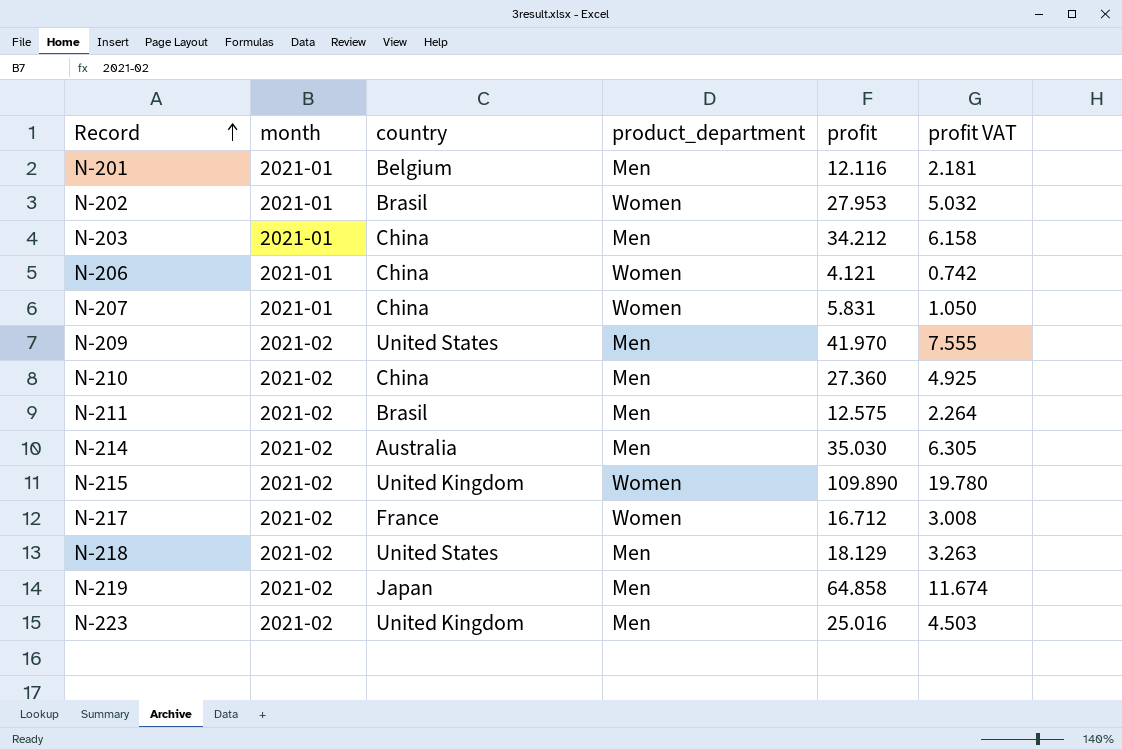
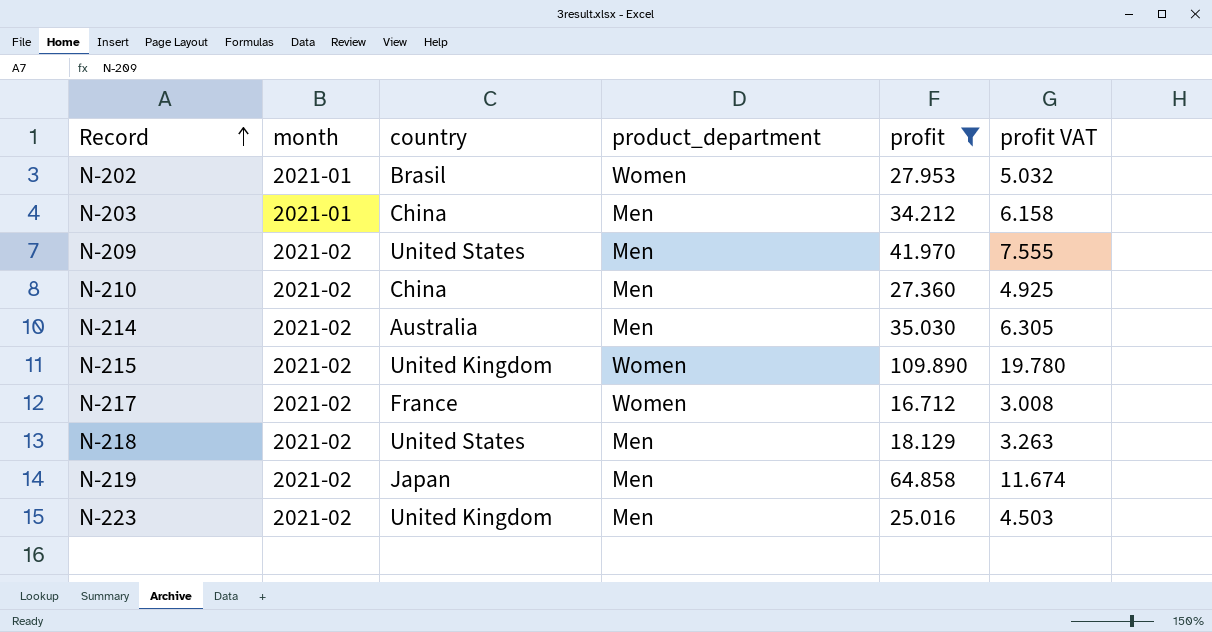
filter: none -> profit >= 16.712

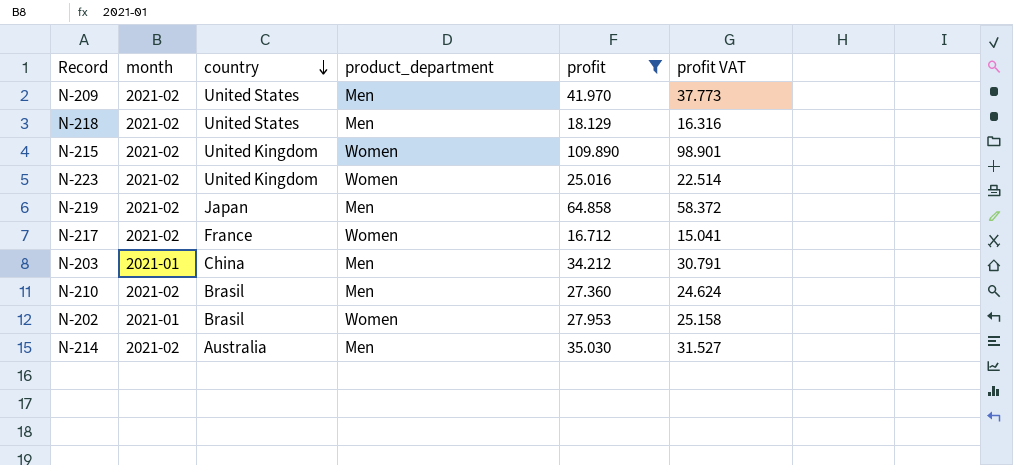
row order: Record ascending -> country descending
column profit VAT | formula: [profit] * 0.18 -> [profit] * 0.9
N-223 | product_department: Men -> Women
N-210 | country: China -> Brasil

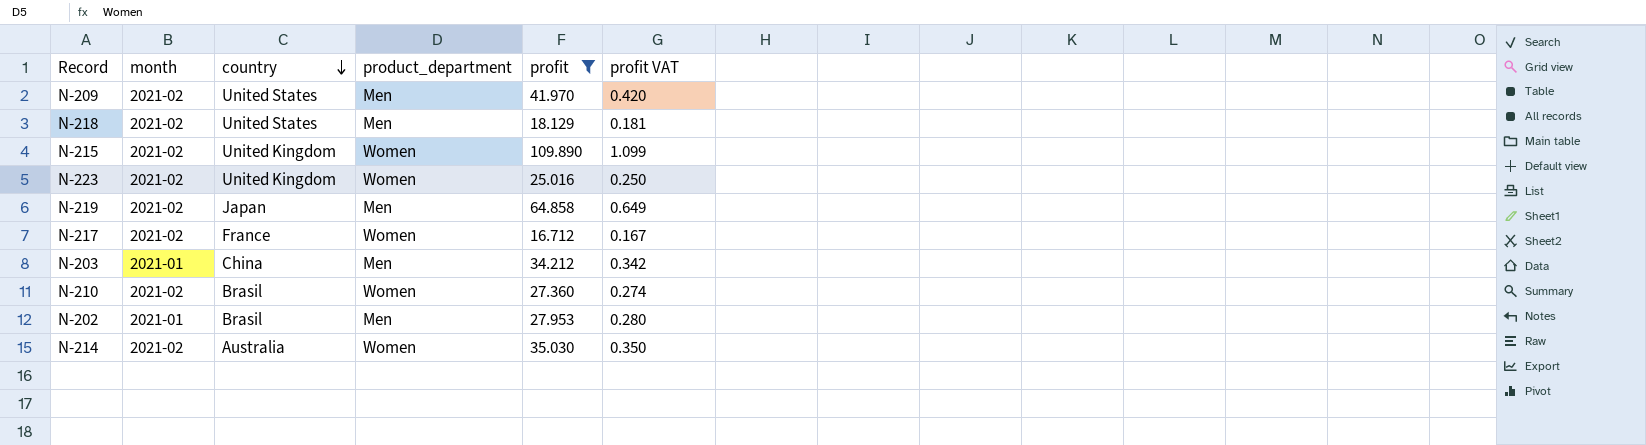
column profit VAT | formula: [profit] * 0.9 -> [profit] * 0.01
N-210 | product_department: Men -> Women
N-202 | product_department: Women -> Men
N-214 | product_department: Men -> Women

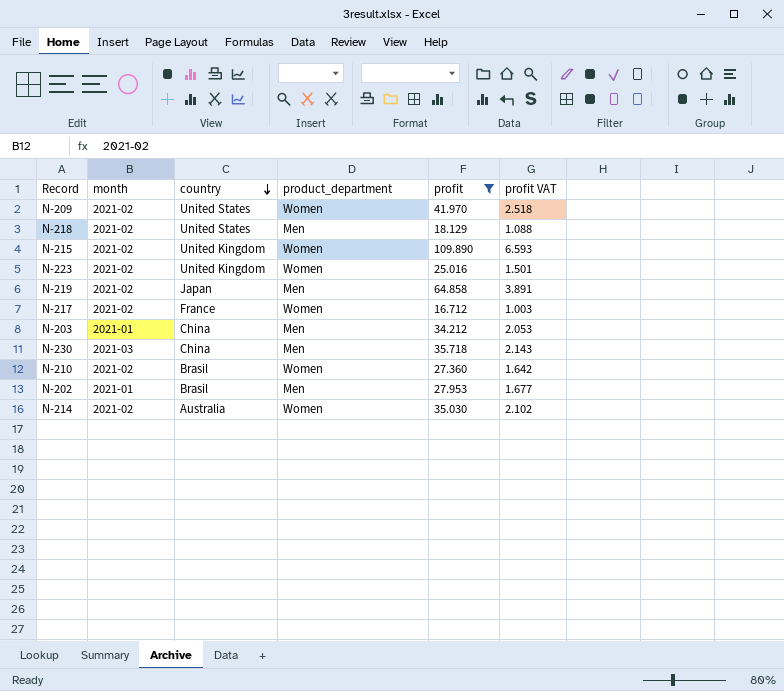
column profit VAT | formula: [profit] * 0.01 -> [profit] * 0.06
N-209 | product_department: Men -> Women
row N-230: none -> 2021-03 | China | Men | 35.718 | 2.143

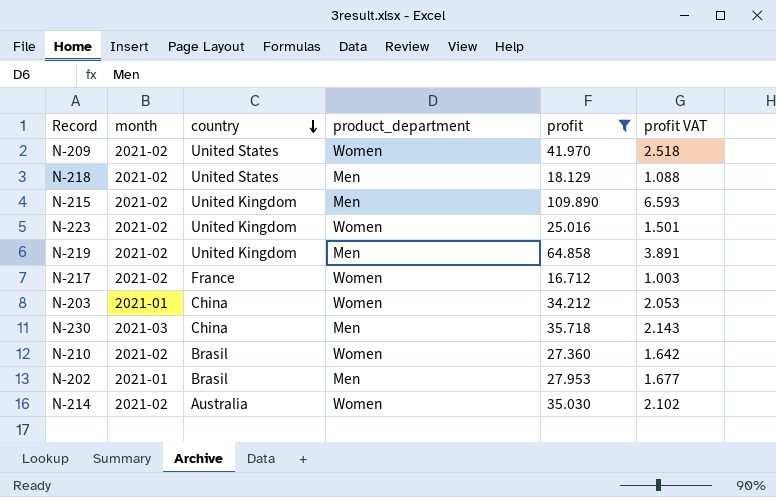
N-215 | product_department: Women -> Men
N-219 | country: Japan -> United Kingdom
N-203 | product_department: Men -> Women

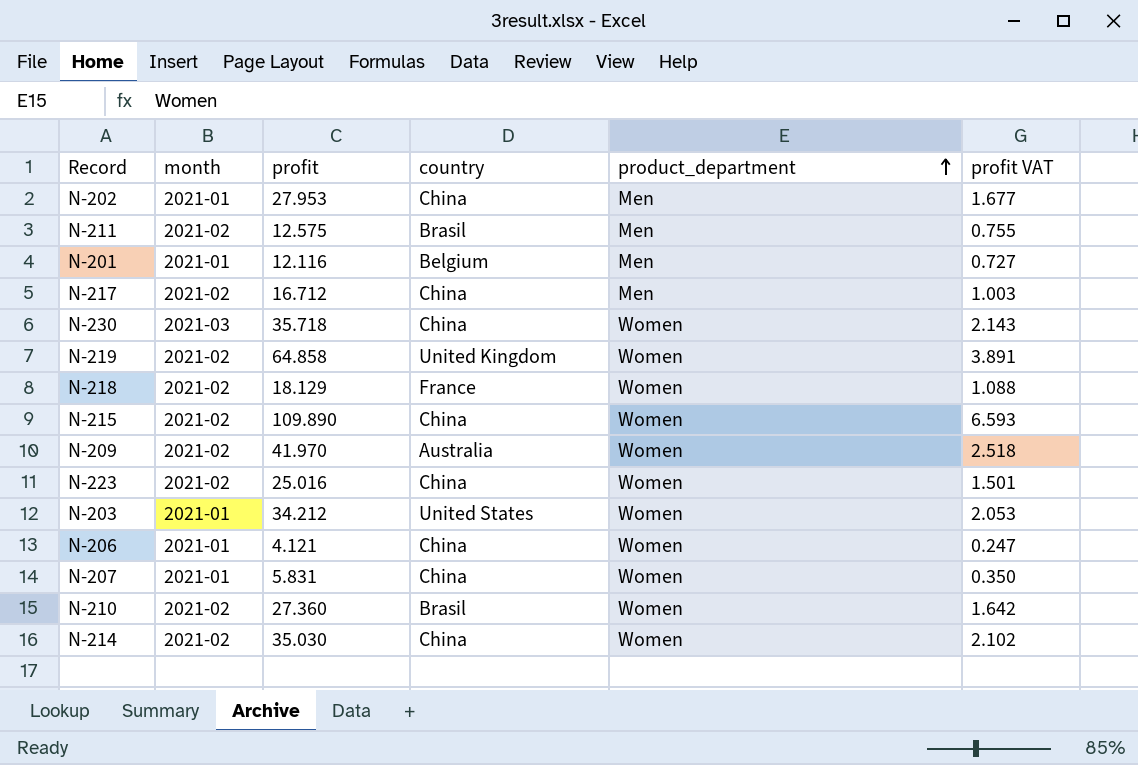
filter: profit >= 16.712 -> none
row order: country descending -> product_department ascending
column profit | position: 5 -> 3
N-202 | country: Brasil -> China
N-217 | country: France -> China
N-217 | product_department: Women -> Men
N-230 | product_department: Men -> Women
N-219 | product_department: Men -> Women
N-218 | country: United States -> France
N-218 | product_department: Men -> Women
N-215 | country: United Kingdom -> China
N-215 | product_department: Men -> Women
N-209 | country: United States -> Australia
N-223 | country: United Kingdom -> China
N-203 | country: China -> United States
N-214 | country: Australia -> China

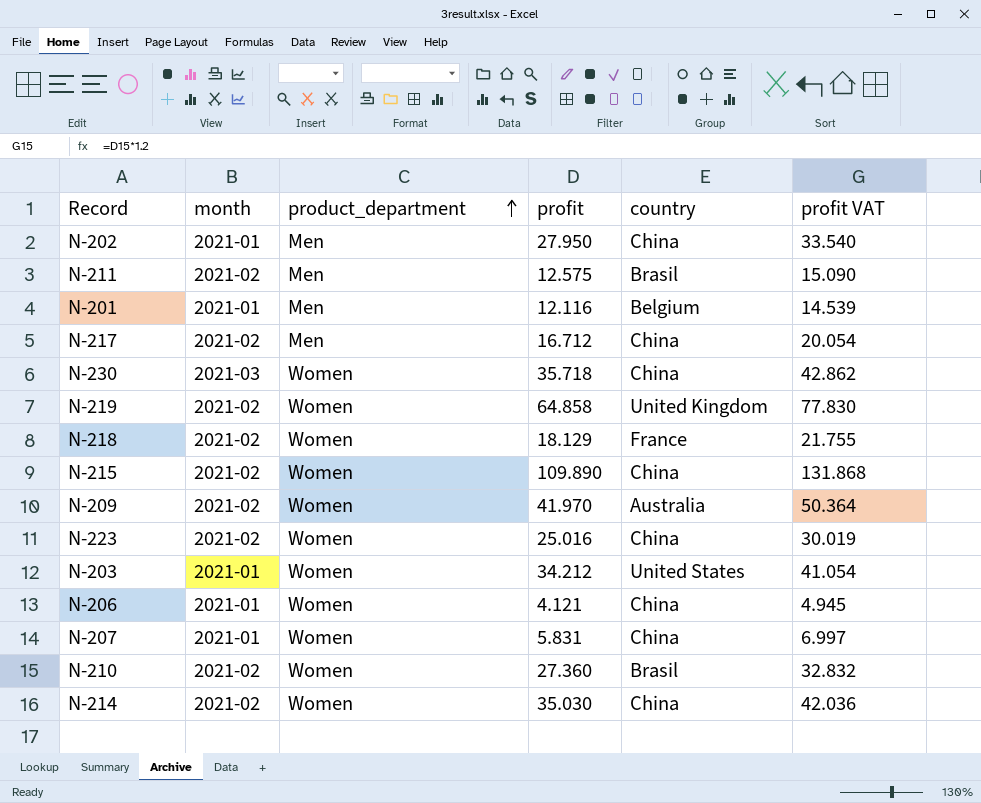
column product_department | position: 5 -> 3
column profit VAT | formula: [profit] * 0.06 -> [profit] * 1.2
N-202 | profit: 27.953 -> 27.950

